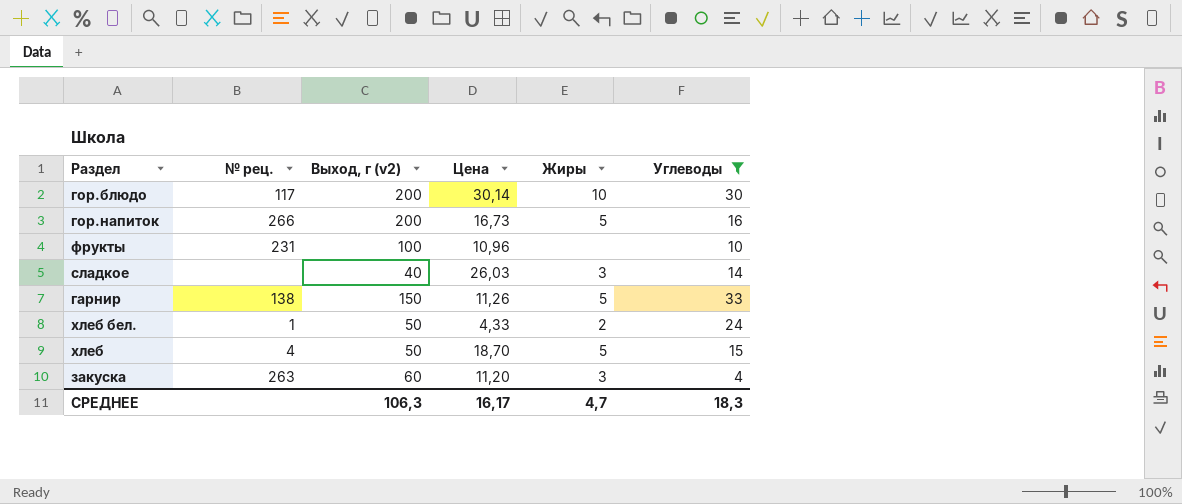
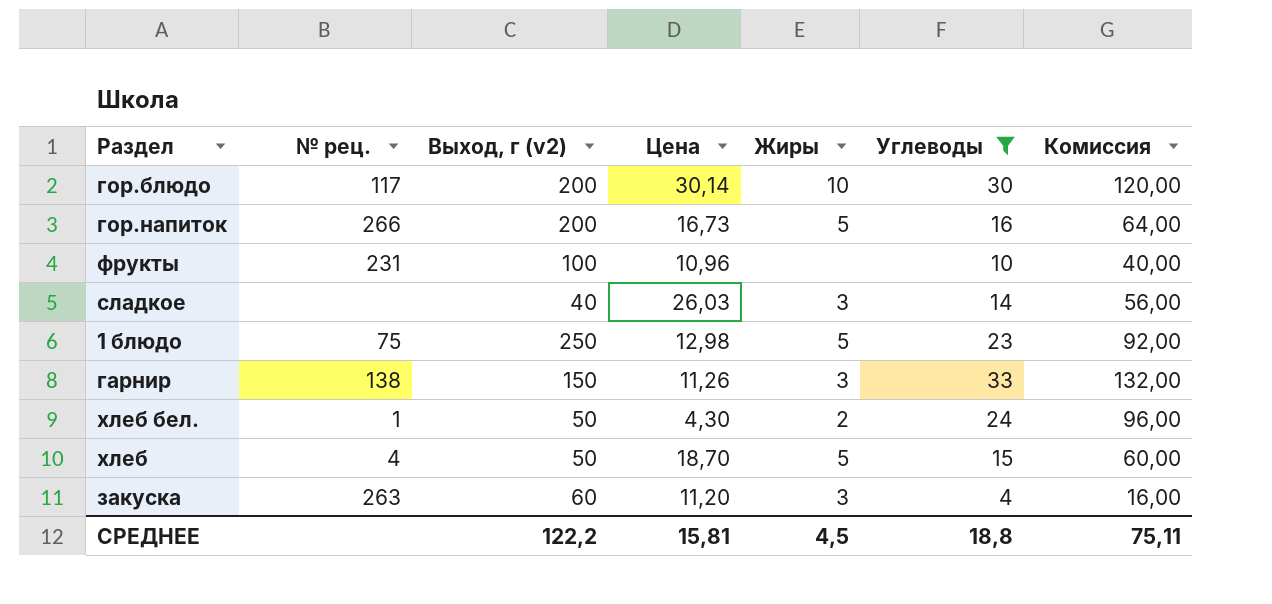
column Комиссия | formula: none -> [Углеводы] * 4
row 1 блюдо: none -> 75 | 250 | 12,98 | 5 | 23 | 92,00
гарнир | Жиры: 5 -> 3
хлеб бел. | Цена: 4,33 -> 4,30
СРЕДНЕЕ | Выход, г (v2): 106,3 -> 122,2
СРЕДНЕЕ | Цена: 16,17 -> 15,81
СРЕДНЕЕ | Жиры: 4,7 -> 4,5
СРЕДНЕЕ | Углеводы: 18,3 -> 18,8

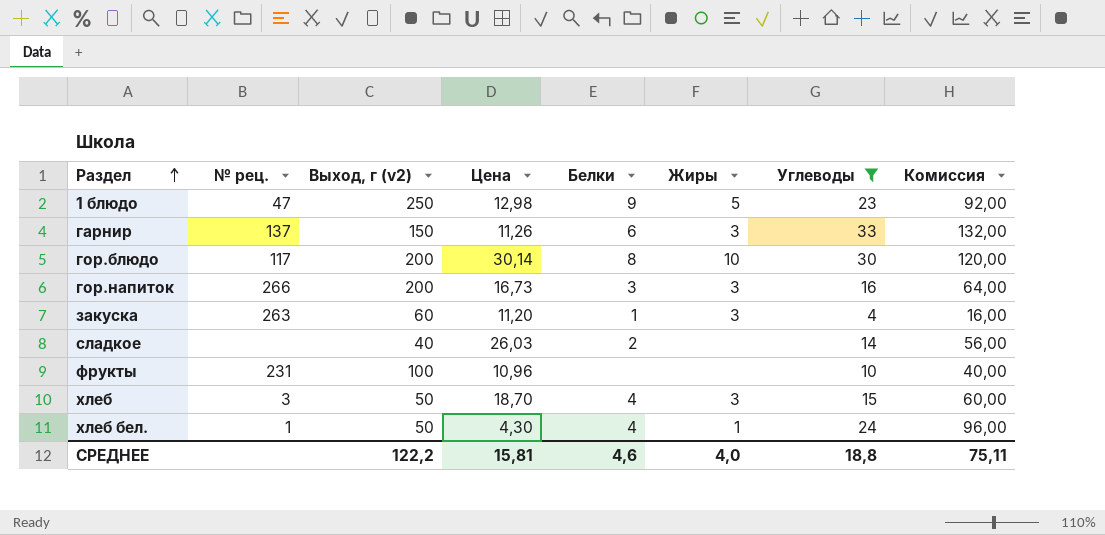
row order: none -> Раздел ascending
column Белки | position: none -> 5
1 блюдо | № рец.: 75 -> 47
гарнир | № рец.: 138 -> 137
гор.напиток | Жиры: 5 -> 3
сладкое | Жиры: 3 -> none
хлеб | № рец.: 4 -> 3
хлеб | Жиры: 5 -> 3
хлеб бел. | Жиры: 2 -> 1
СРЕДНЕЕ | Жиры: 4,5 -> 4,0

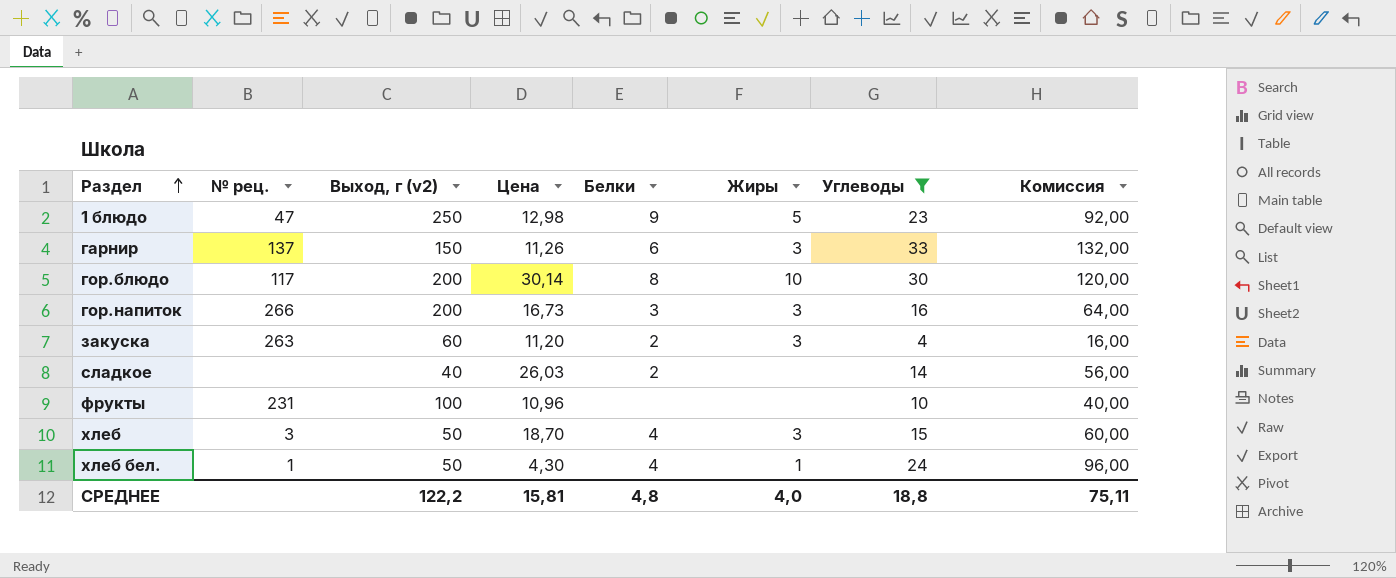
закуска | Белки: 1 -> 2
СРЕДНЕЕ | Белки: 4,6 -> 4,8

